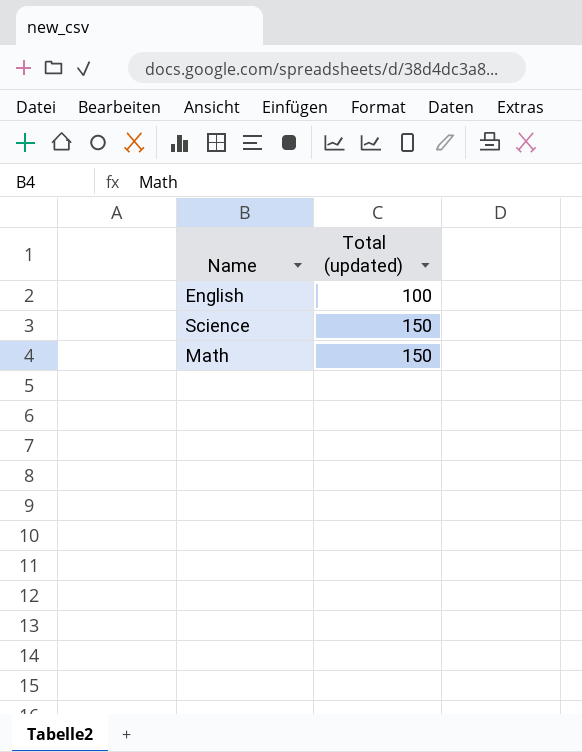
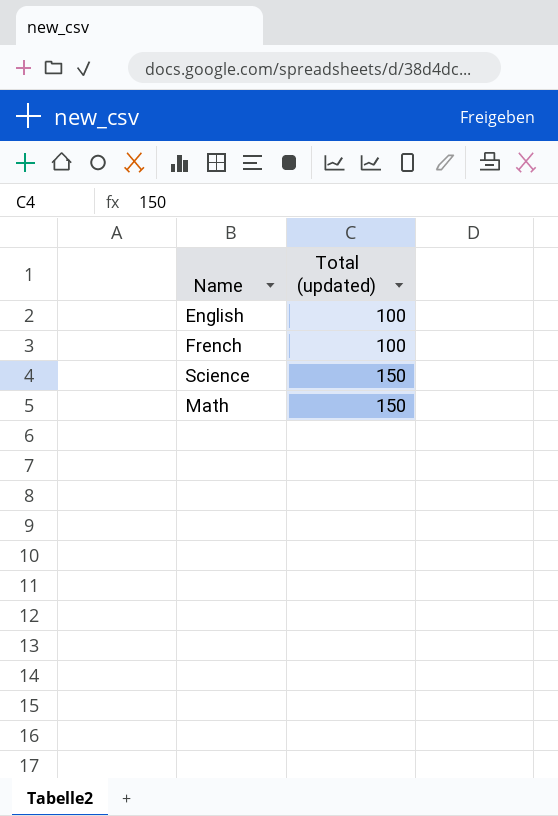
row French: none -> 100

